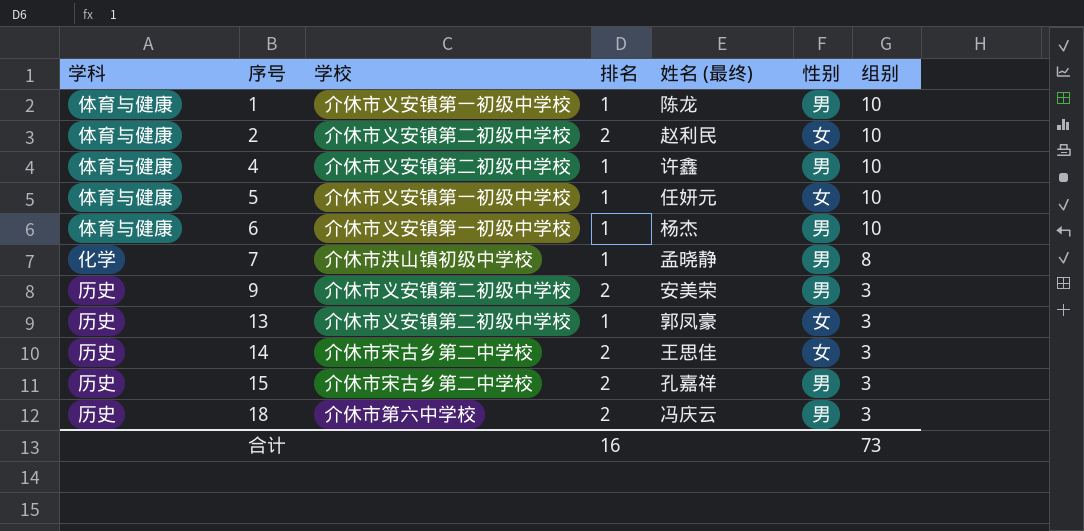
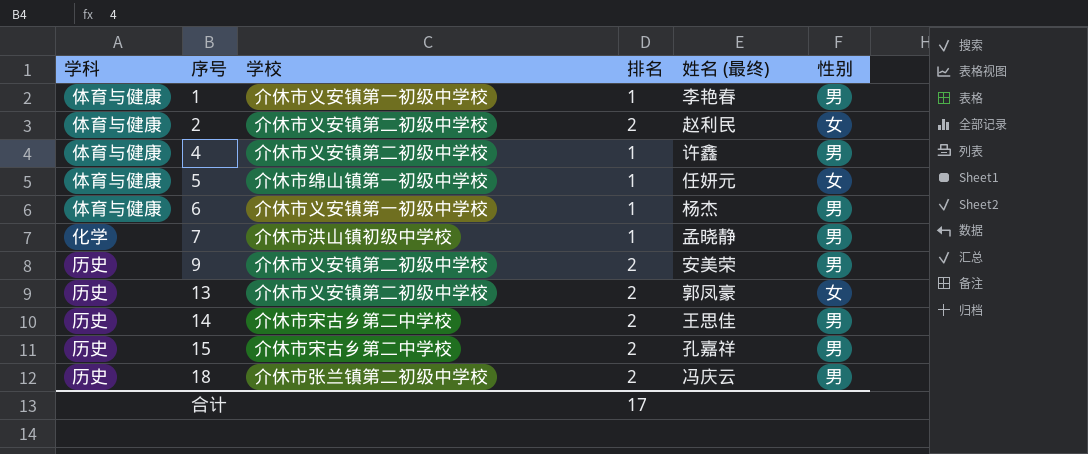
column 组别 | position: 7 -> none
1 | 姓名 (最终): 陈龙 -> 李艳春
5 | 学校: 介休市义安镇第一初级中学校 -> 介休市绵山镇第一初级中学校
13 | 排名: 1 -> 2
14 | 性别: 女 -> 男
18 | 学校: 介休市第六中学校 -> 介休市张兰镇第二初级中学校
合计 | 排名: 16 -> 17

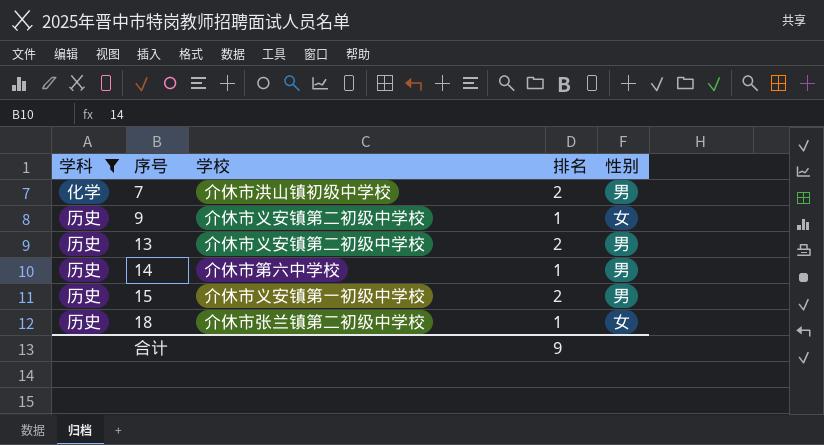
filter: none -> 学科 != 体育与健康
column 姓名 (最终) | position: 5 -> none
7 | 排名: 1 -> 2
9 | 排名: 2 -> 1
9 | 性别: 男 -> 女
13 | 性别: 女 -> 男
14 | 学校: 介休市宋古乡第二中学校 -> 介休市第六中学校
14 | 排名: 2 -> 1
15 | 学校: 介休市宋古乡第二中学校 -> 介休市义安镇第一初级中学校
18 | 排名: 2 -> 1
18 | 性别: 男 -> 女
合计 | 排名: 17 -> 9

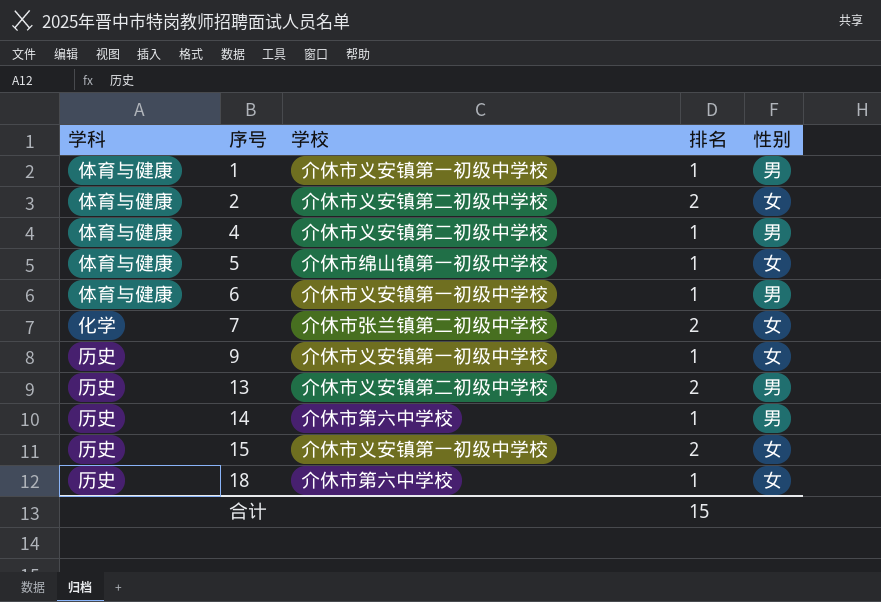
filter: 学科 != 体育与健康 -> none
7 | 学校: 介休市洪山镇初级中学校 -> 介休市张兰镇第二初级中学校
7 | 性别: 男 -> 女
9 | 学校: 介休市义安镇第二初级中学校 -> 介休市义安镇第一初级中学校
15 | 性别: 男 -> 女
18 | 学校: 介休市张兰镇第二初级中学校 -> 介休市第六中学校
合计 | 排名: 9 -> 15

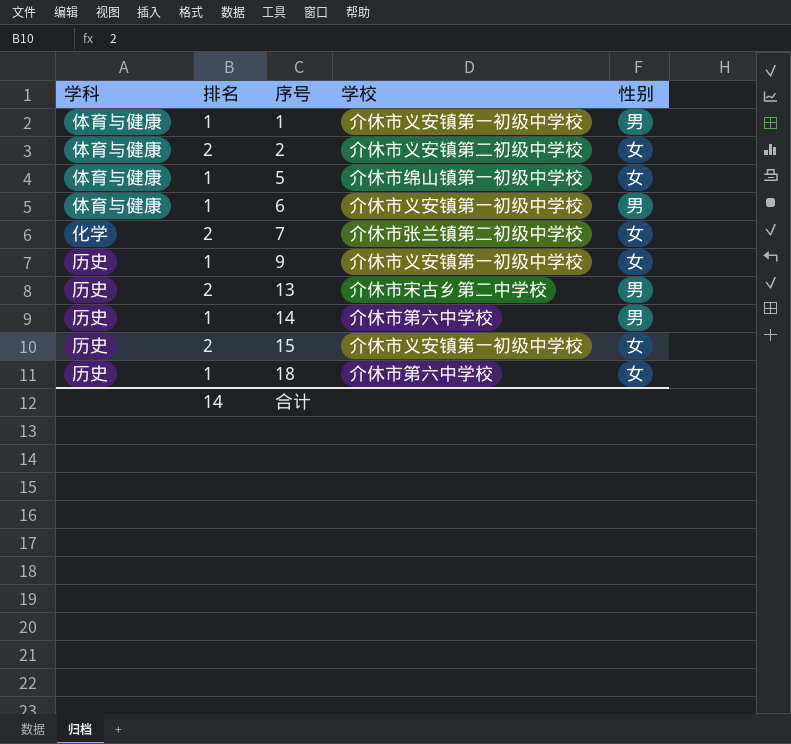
column 排名 | position: 4 -> 2
row 4: 体育与健康 | 介休市义安镇第二初级中学校 | 1 | 男 -> none
13 | 学校: 介休市义安镇第二初级中学校 -> 介休市宋古乡第二中学校
合计 | 排名: 15 -> 14

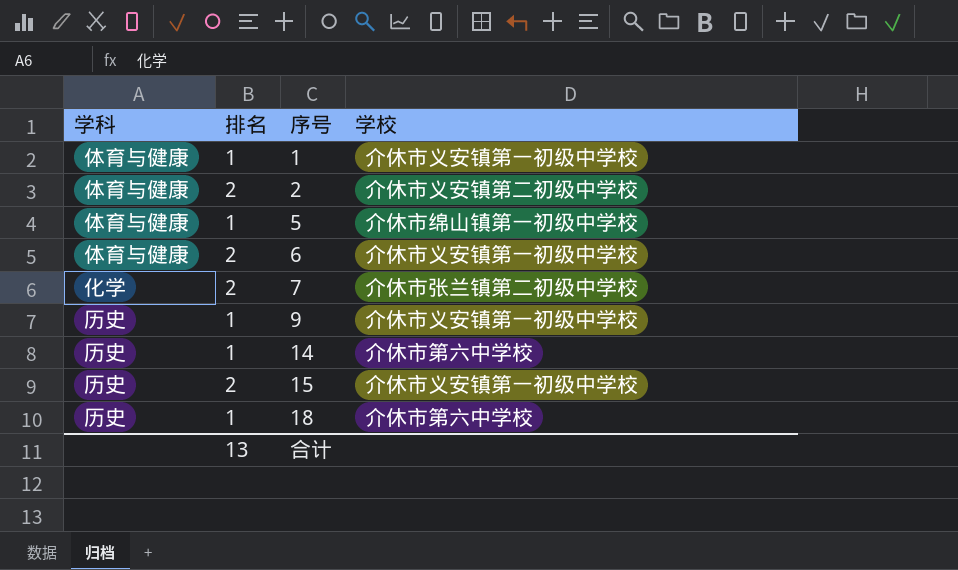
column 性别 | position: 5 -> none
row 13: 历史 | 2 | 介休市宋古乡第二中学校 | 男 -> none
6 | 排名: 1 -> 2
合计 | 排名: 14 -> 13

